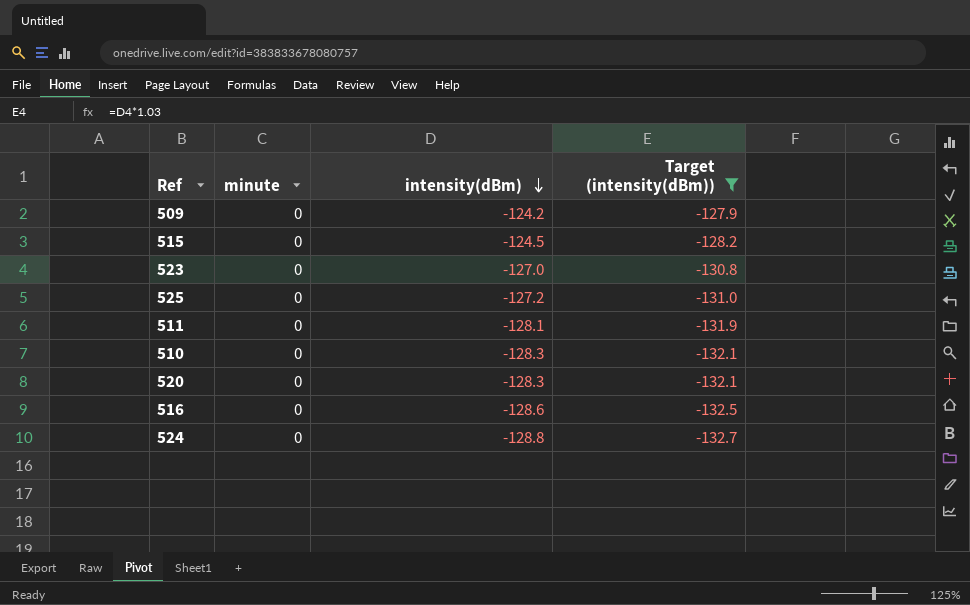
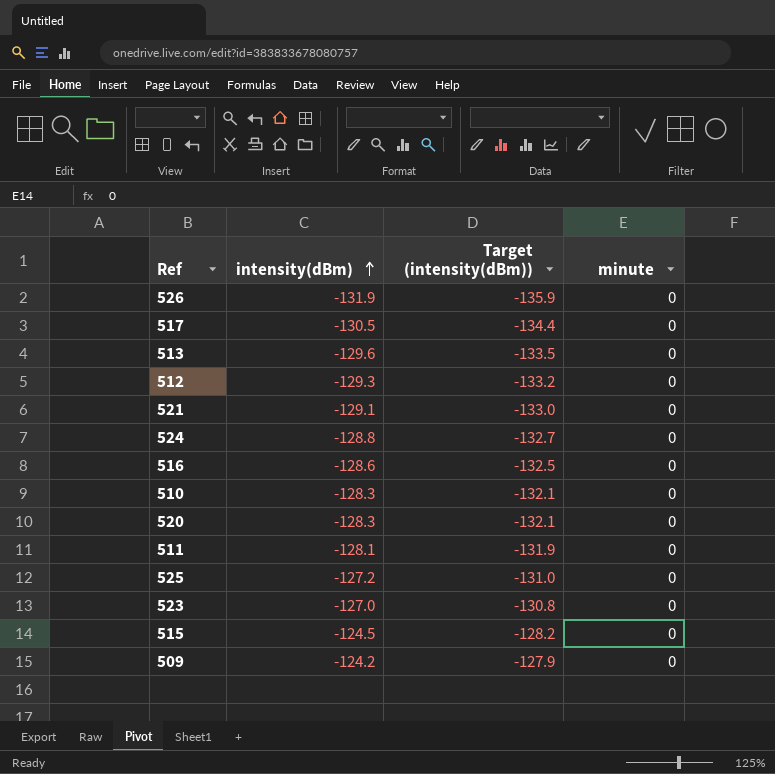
filter: Target (intensity(dBm)) >= -132.7 -> none
row order: intensity(dBm) descending -> intensity(dBm) ascending
column minute | position: 2 -> 4

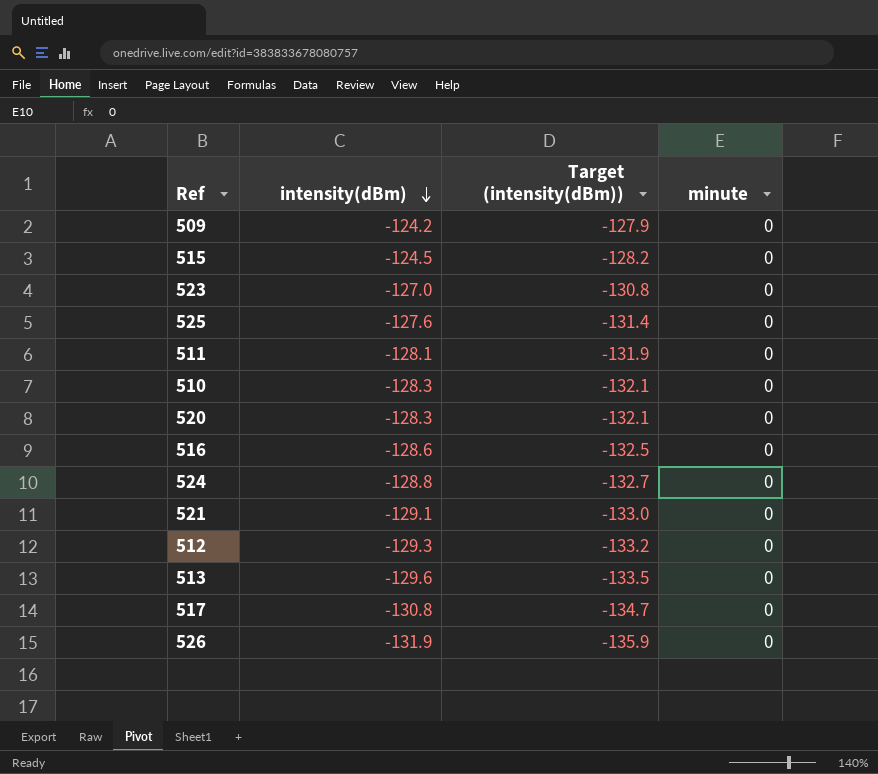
row order: intensity(dBm) ascending -> intensity(dBm) descending
525 | intensity(dBm): -127.2 -> -127.6
525 | Target (intensity(dBm)): -131.0 -> -131.4
517 | intensity(dBm): -130.5 -> -130.8
517 | Target (intensity(dBm)): -134.4 -> -134.7

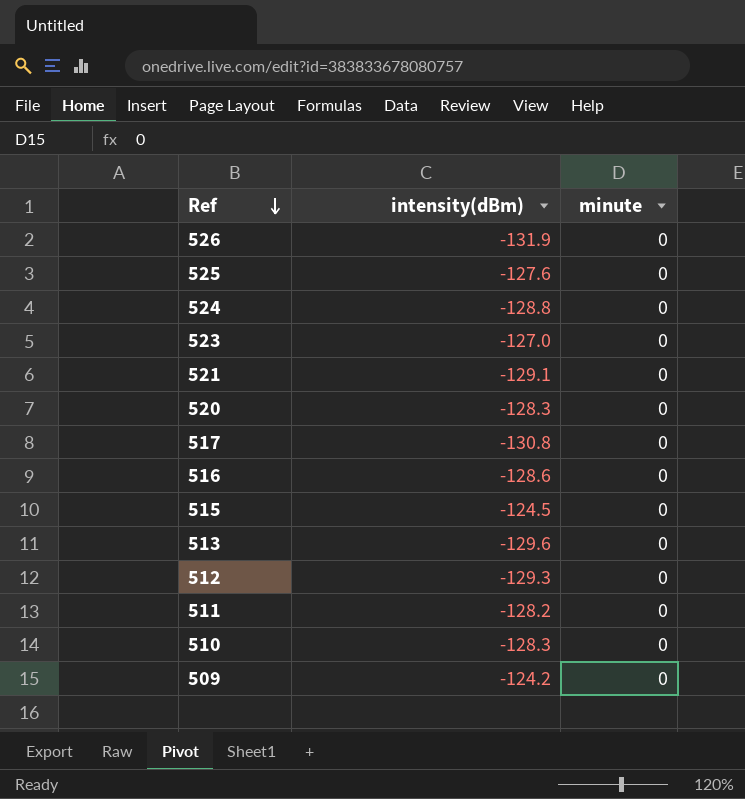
row order: intensity(dBm) descending -> Ref descending
column Target (intensity(dBm)) | formula: [intensity(dBm)] * 1.03 -> none
511 | intensity(dBm): -128.1 -> -128.2

